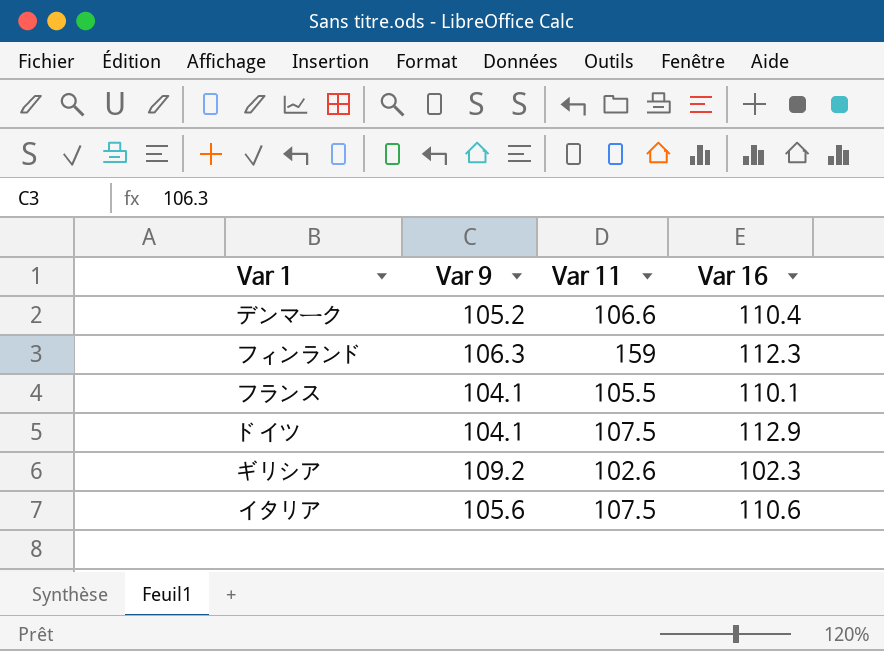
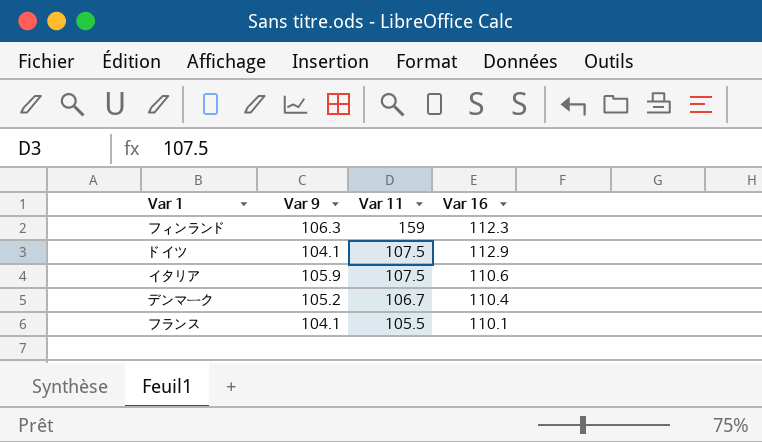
row order: none -> Var 11 descending
row ギリシア: 109.2 | 102.6 | 102.3 -> none
イタリア | Var 9: 105.6 -> 105.9
デンマーク | Var 11: 106.6 -> 106.7

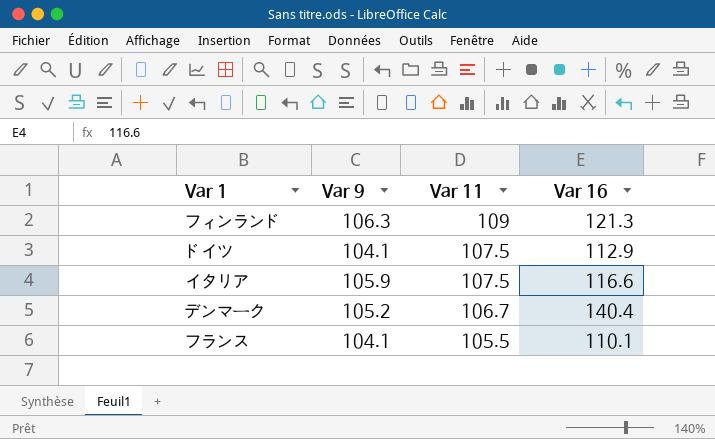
フィンランド | Var 11: 159 -> 109
フィンランド | Var 16: 112.3 -> 121.3
イタリア | Var 16: 110.6 -> 116.6
デンマーク | Var 16: 110.4 -> 140.4

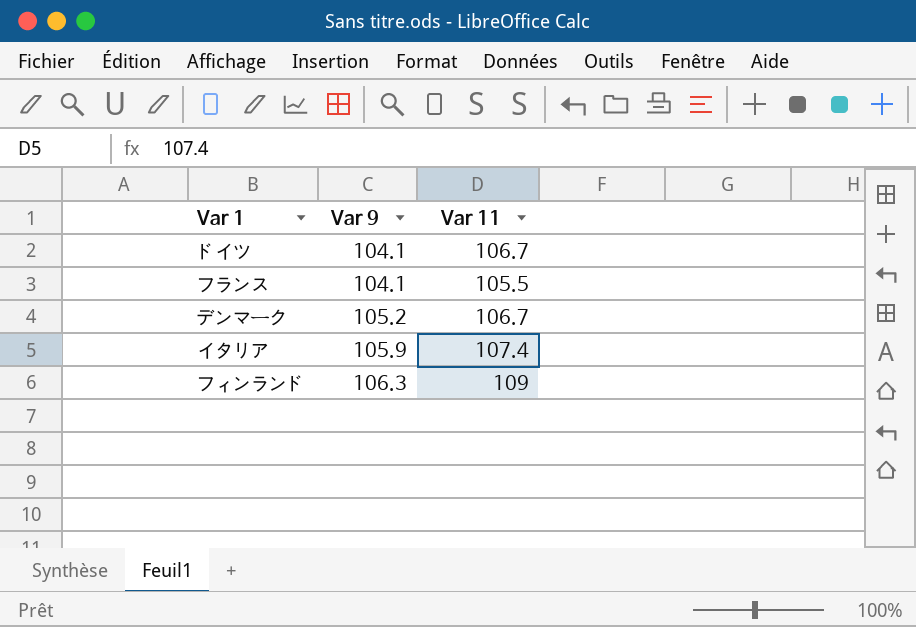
row order: Var 11 descending -> Var 9 ascending
column Var 16 | position: 4 -> none
ドイツ | Var 11: 107.5 -> 106.7
イタリア | Var 11: 107.5 -> 107.4

